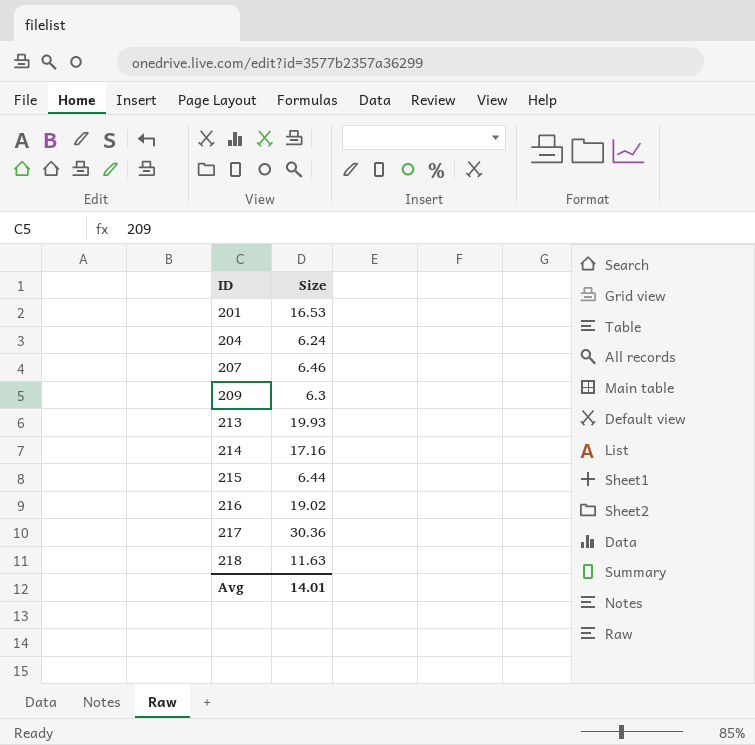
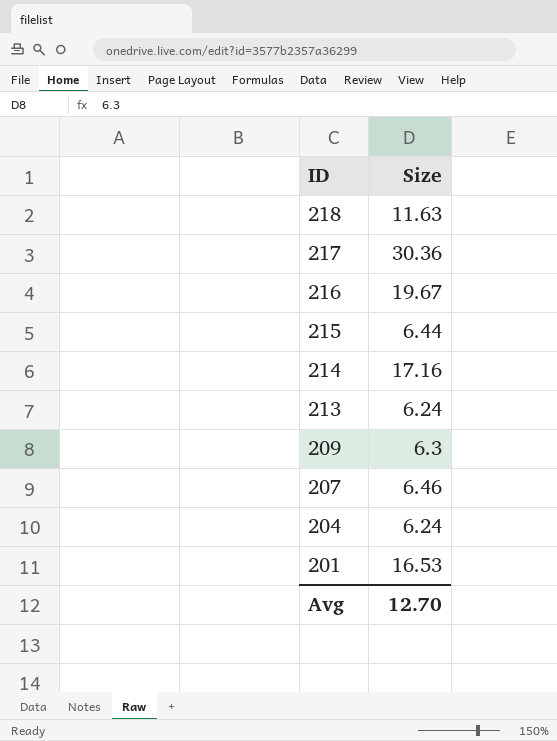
row order: ID ascending -> ID descending
216 | Size: 19.02 -> 19.67
213 | Size: 19.93 -> 6.24
Avg | Size: 14.01 -> 12.70

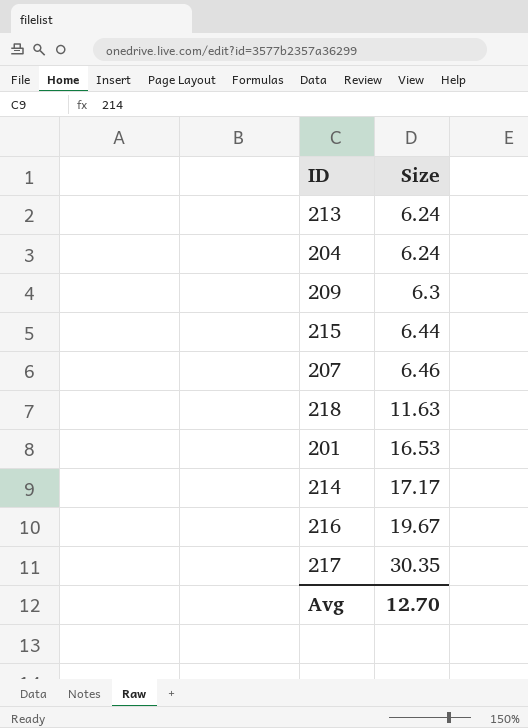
row order: ID descending -> Size ascending
214 | Size: 17.16 -> 17.17
217 | Size: 30.36 -> 30.35

